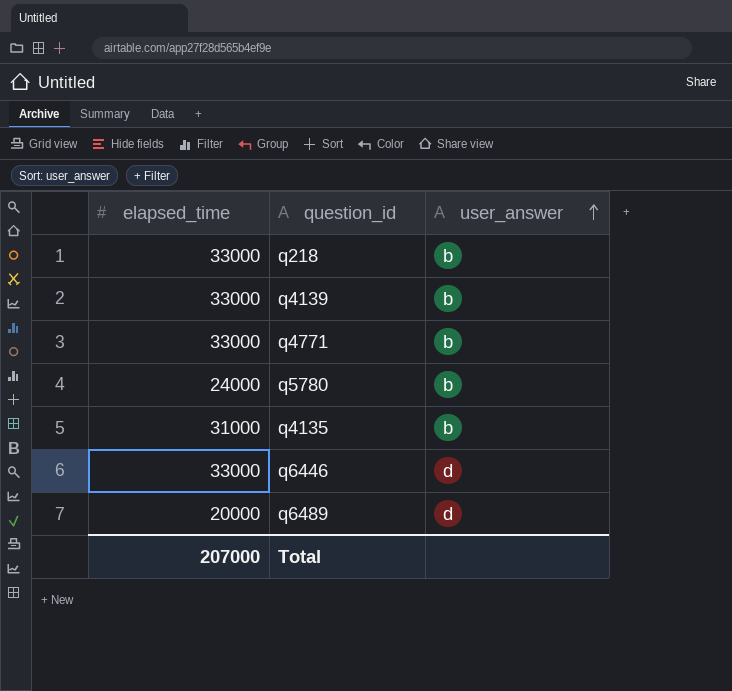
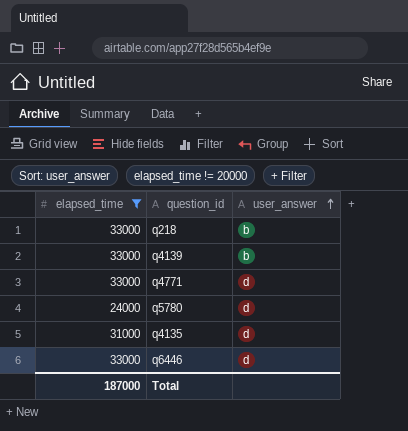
filter: none -> elapsed_time != 20000
q4771 | user_answer: b -> d
q5780 | user_answer: b -> d
q4135 | user_answer: b -> d
Total | elapsed_time: 207000 -> 187000

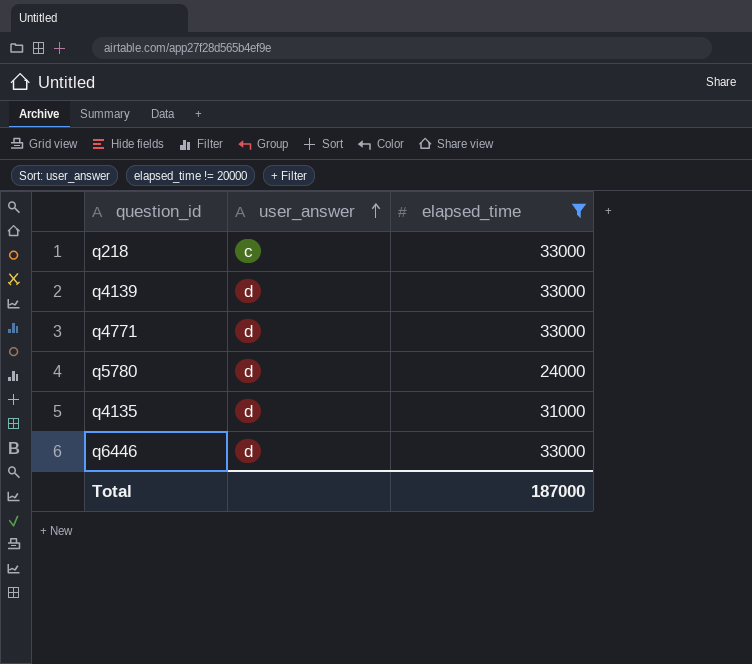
column elapsed_time | position: 1 -> 3
q218 | user_answer: b -> c
q4139 | user_answer: b -> d

